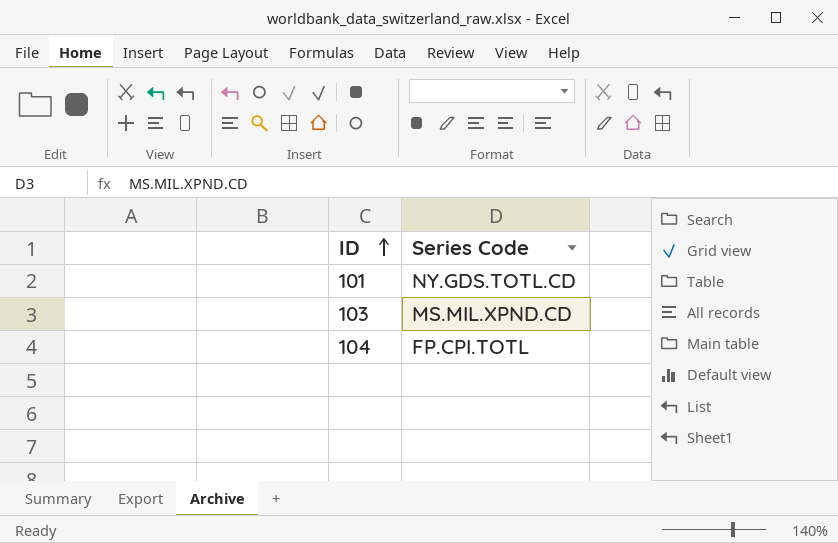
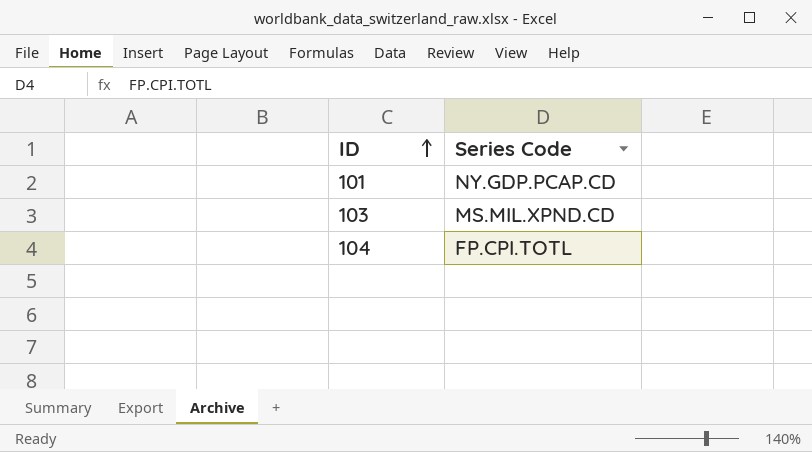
101 | Series Code: NY.GDS.TOTL.CD -> NY.GDP.PCAP.CD

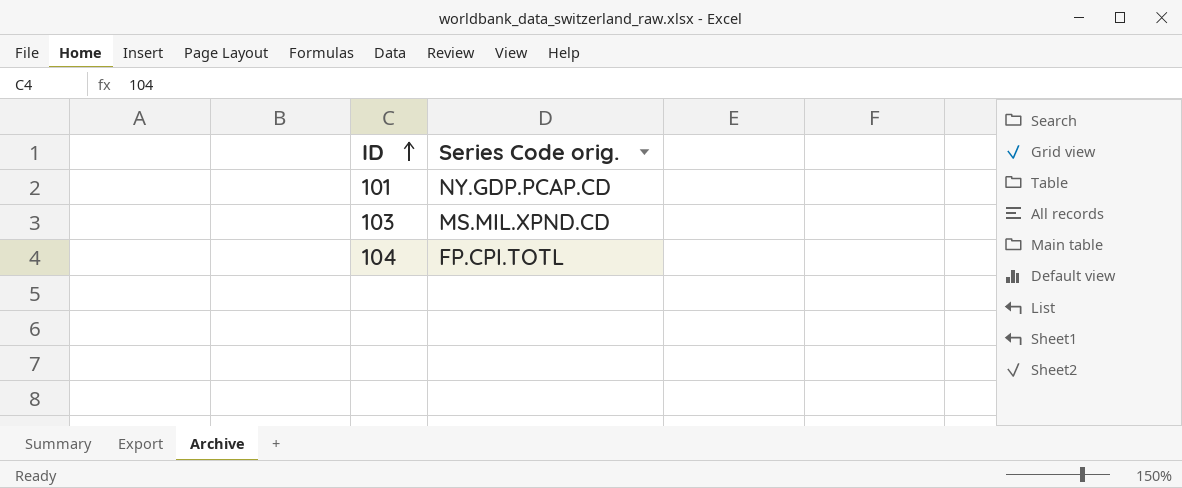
column name: Series Code -> Series Code orig.

